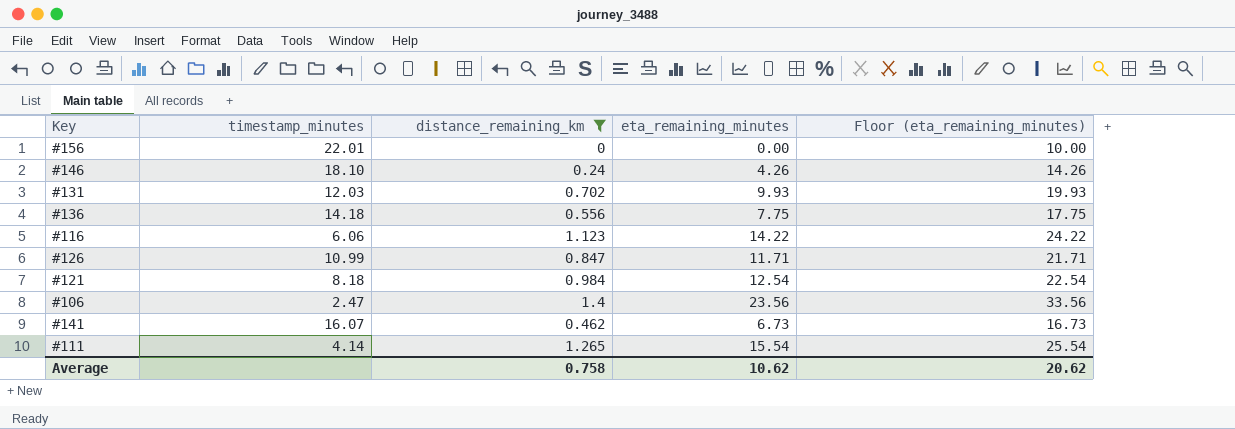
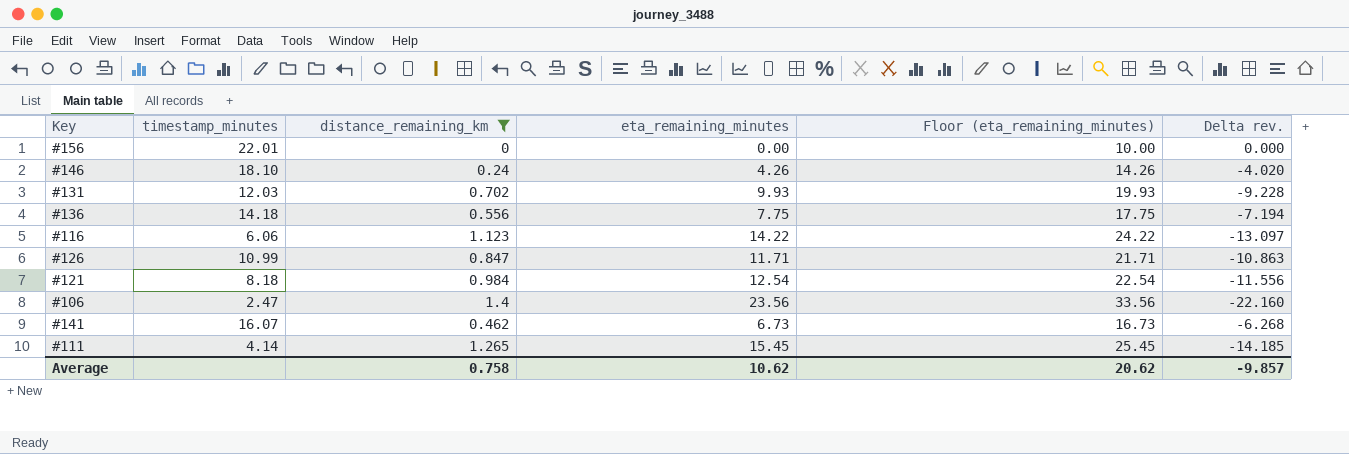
column Delta rev. | formula: none -> [distance_remaining_km] - [eta_remaining_minutes]
#111 | eta_remaining_minutes: 15.54 -> 15.45
#111 | Floor (eta_remaining_minutes): 25.54 -> 25.45

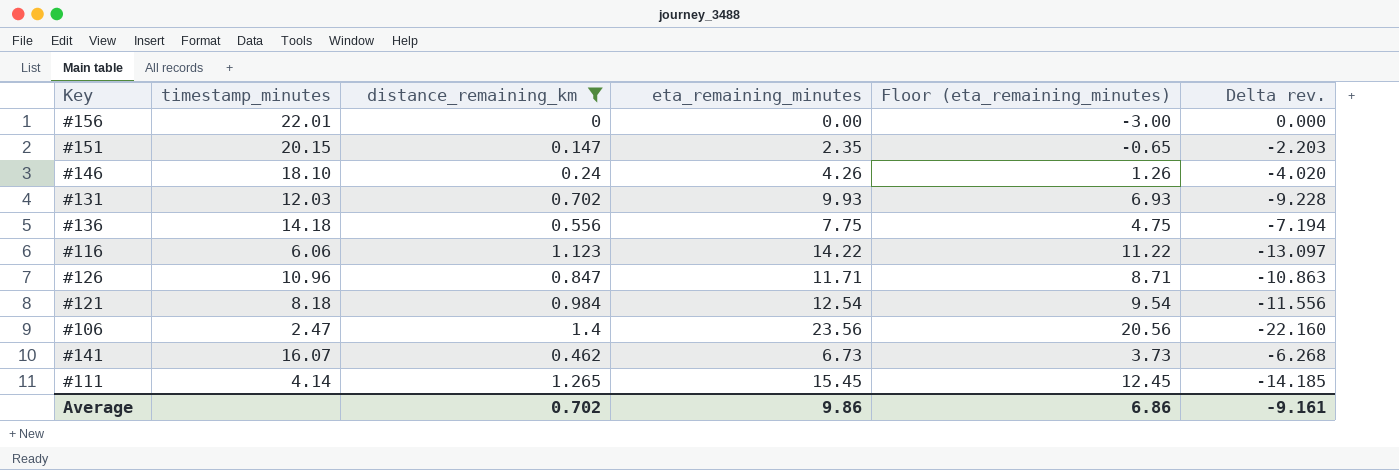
column Floor (eta_remaining_minutes) | formula: [eta_remaining_minutes] + 10 -> [eta_remaining_minutes] - 3
row #151: none -> 20.15 | 0.147 | 2.35 | -0.65 | -2.203
#126 | timestamp_minutes: 10.99 -> 10.96
Average | distance_remaining_km: 0.758 -> 0.702
Average | eta_remaining_minutes: 10.62 -> 9.86
Average | Floor (eta_remaining_minutes): 20.62 -> 6.86
Average | Delta rev.: -9.857 -> -9.161

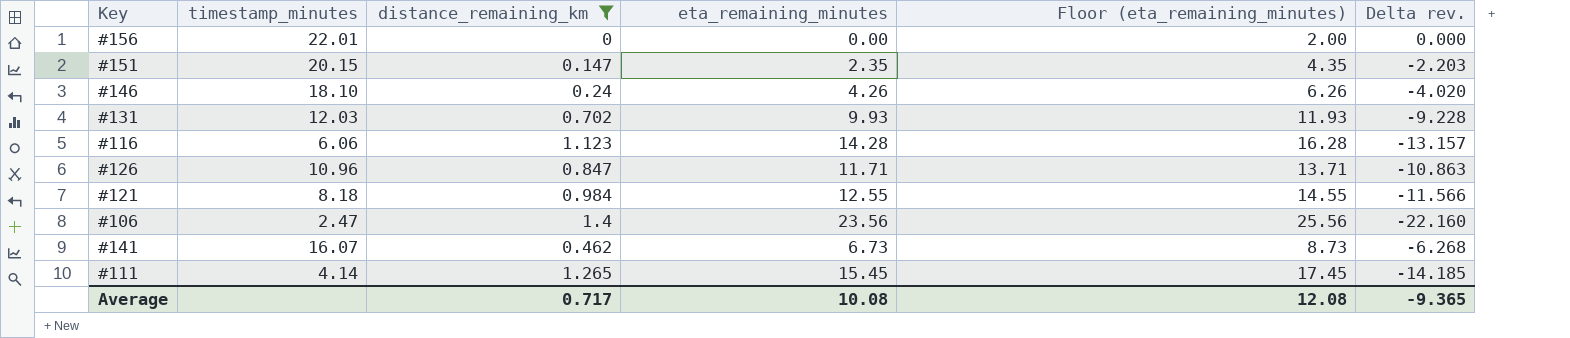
column Floor (eta_remaining_minutes) | formula: [eta_remaining_minutes] - 3 -> [eta_remaining_minutes] + 2
row #136: 14.18 | 0.556 | 7.75 | 4.75 | -7.194 -> none
#116 | eta_remaining_minutes: 14.22 -> 14.28
#116 | Delta rev.: -13.097 -> -13.157
#121 | eta_remaining_minutes: 12.54 -> 12.55
#121 | Delta rev.: -11.556 -> -11.566
Average | distance_remaining_km: 0.702 -> 0.717
Average | eta_remaining_minutes: 9.86 -> 10.08
Average | Floor (eta_remaining_minutes): 6.86 -> 12.08
Average | Delta rev.: -9.161 -> -9.365

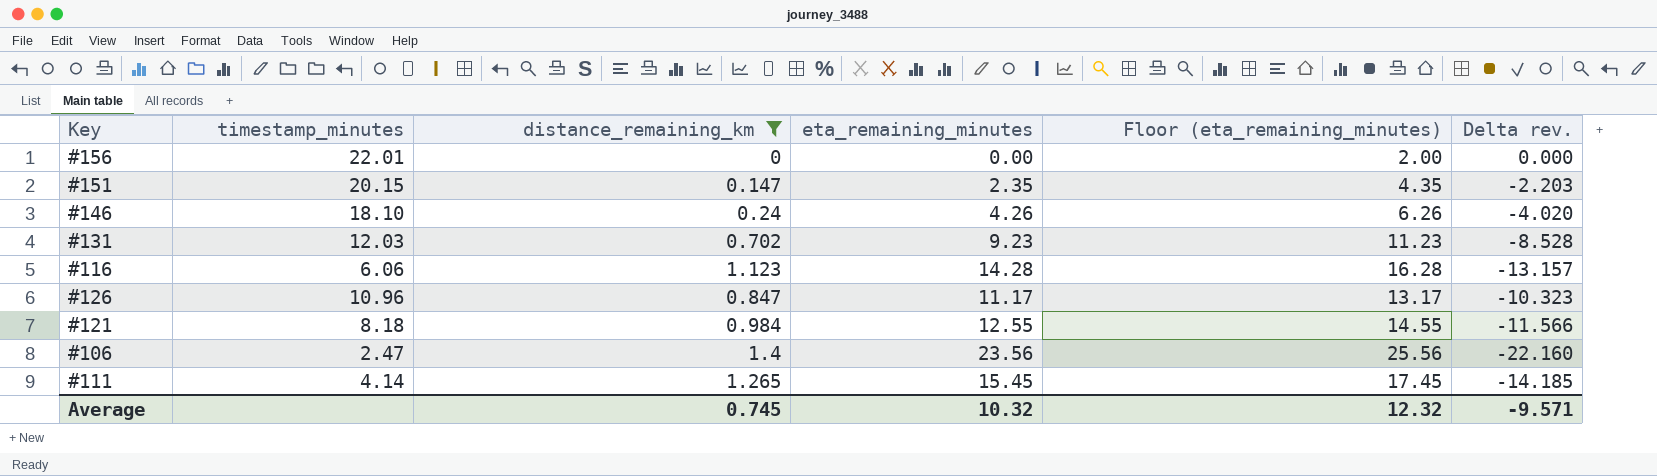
row #141: 16.07 | 0.462 | 6.73 | 8.73 | -6.268 -> none
#131 | eta_remaining_minutes: 9.93 -> 9.23
#131 | Floor (eta_remaining_minutes): 11.93 -> 11.23
#131 | Delta rev.: -9.228 -> -8.528
#126 | eta_remaining_minutes: 11.71 -> 11.17
#126 | Floor (eta_remaining_minutes): 13.71 -> 13.17
#126 | Delta rev.: -10.863 -> -10.323
Average | distance_remaining_km: 0.717 -> 0.745
Average | eta_remaining_minutes: 10.08 -> 10.32
Average | Floor (eta_remaining_minutes): 12.08 -> 12.32
Average | Delta rev.: -9.365 -> -9.571

